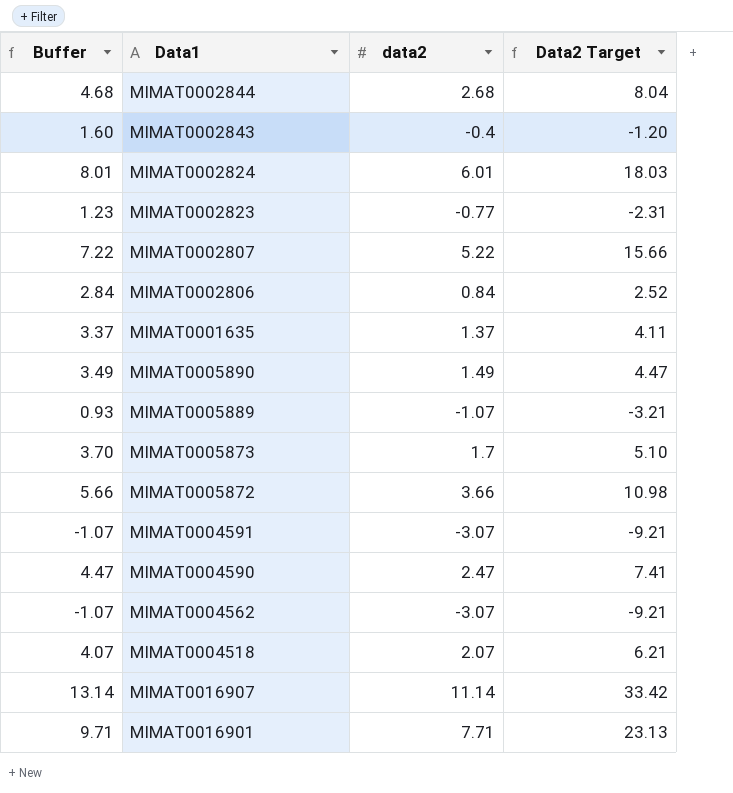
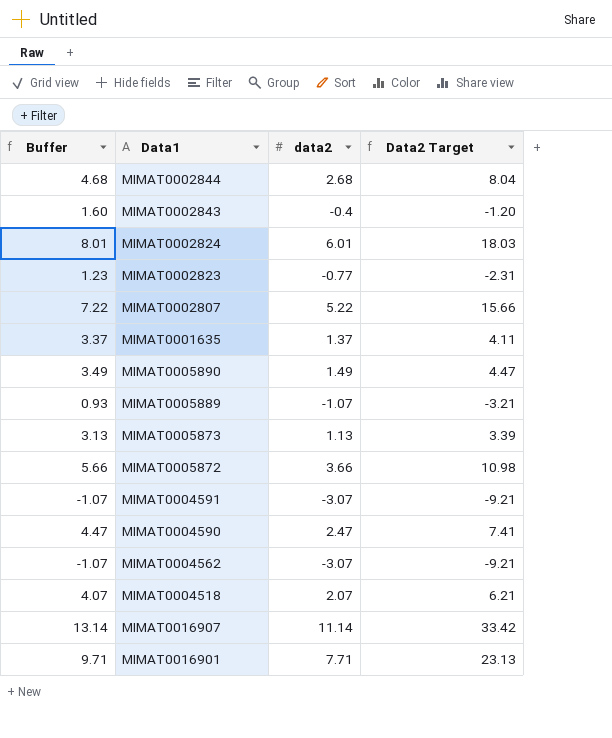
row MIMAT0002806: 2.84 | 0.84 | 2.52 -> none
MIMAT0005873 | Buffer: 3.70 -> 3.13
MIMAT0005873 | data2: 1.7 -> 1.13
MIMAT0005873 | Data2 Target: 5.10 -> 3.39

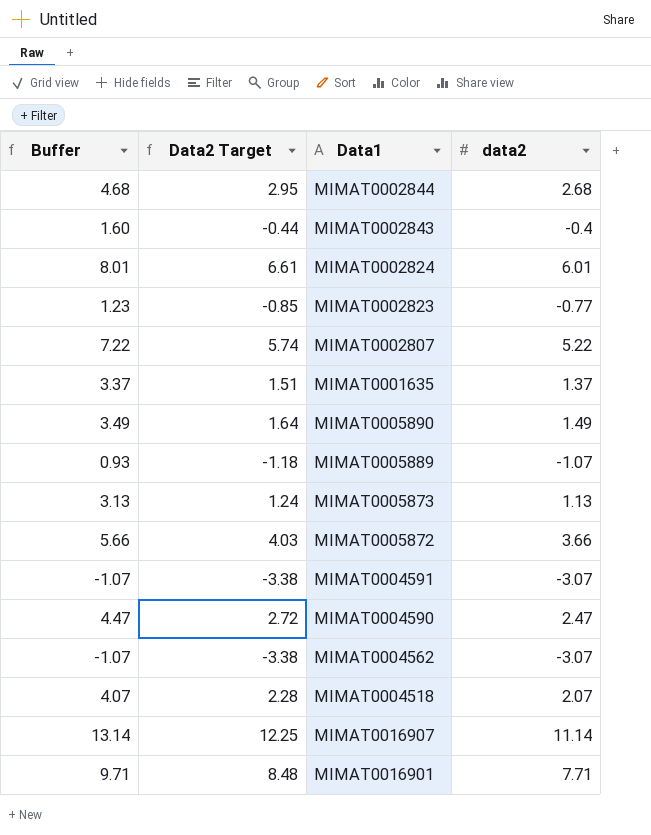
column Data2 Target | formula: [data2] * 3 -> [data2] * 1.1
column Data2 Target | position: 4 -> 2

